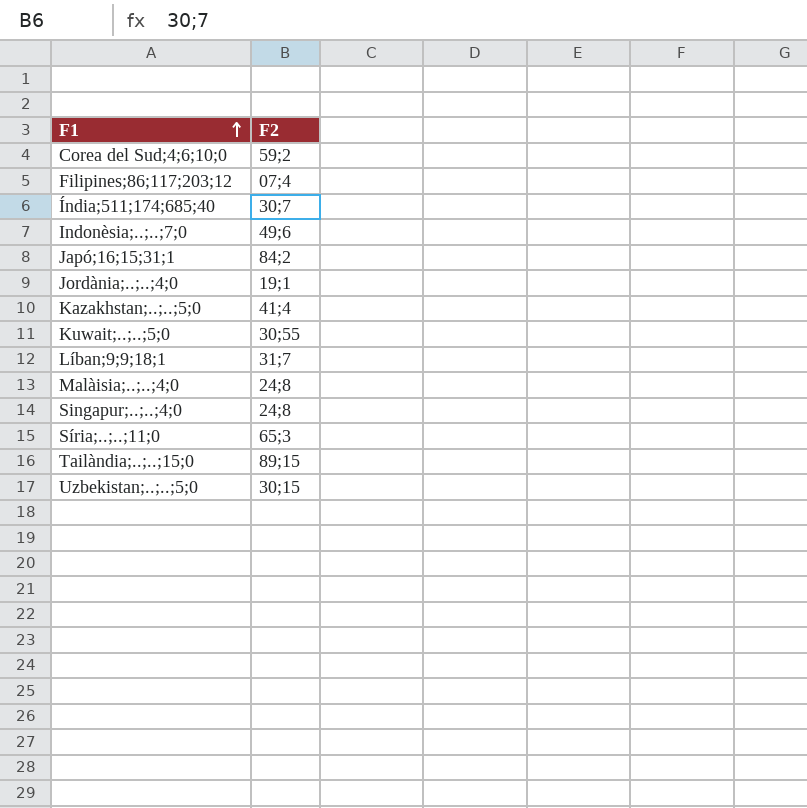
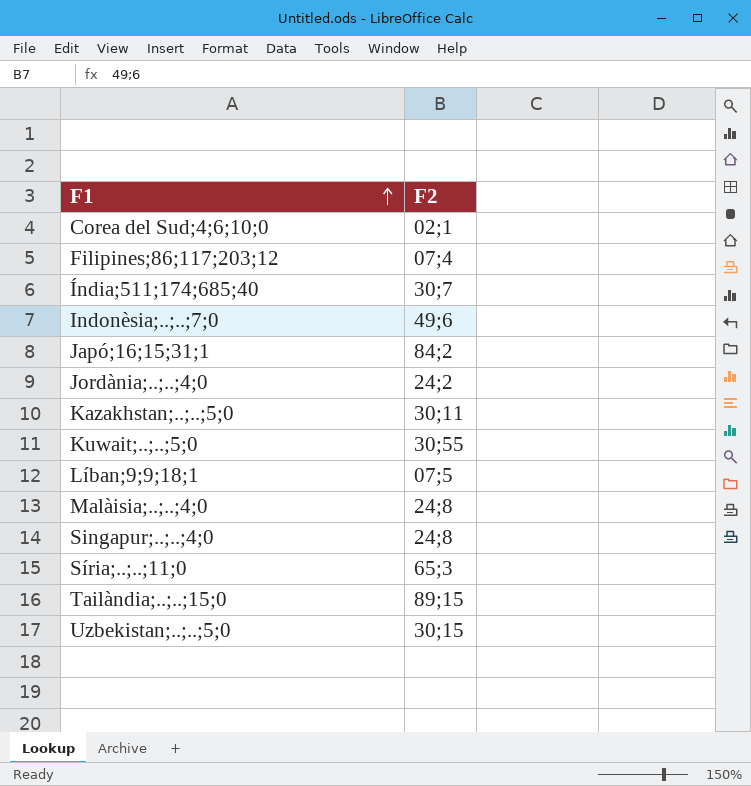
Corea del Sud;4;6;10;0 | F2: 59;2 -> 02;1
Jordània;..;..;4;0 | F2: 19;1 -> 24;2
Kazakhstan;..;..;5;0 | F2: 41;4 -> 30;11
Líban;9;9;18;1 | F2: 31;7 -> 07;5

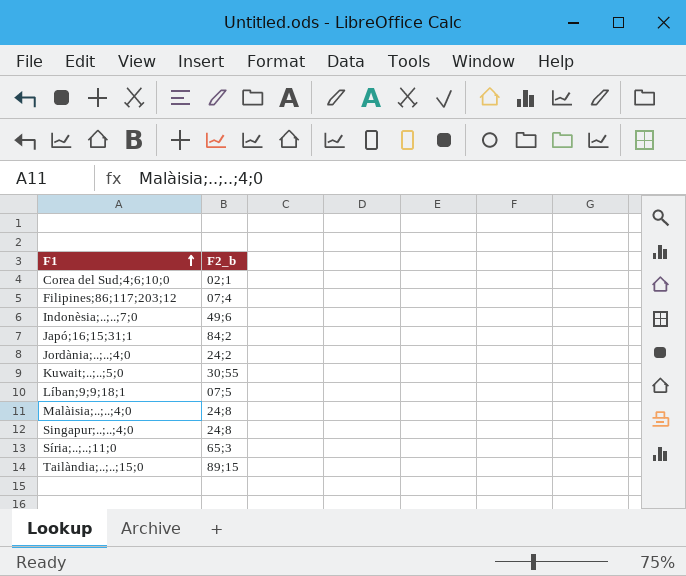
column name: F2 -> F2_b
row Índia;511;174;685;40: 30;7 -> none
row Kazakhstan;..;..;5;0: 30;11 -> none
row Uzbekistan;..;..;5;0: 30;15 -> none

